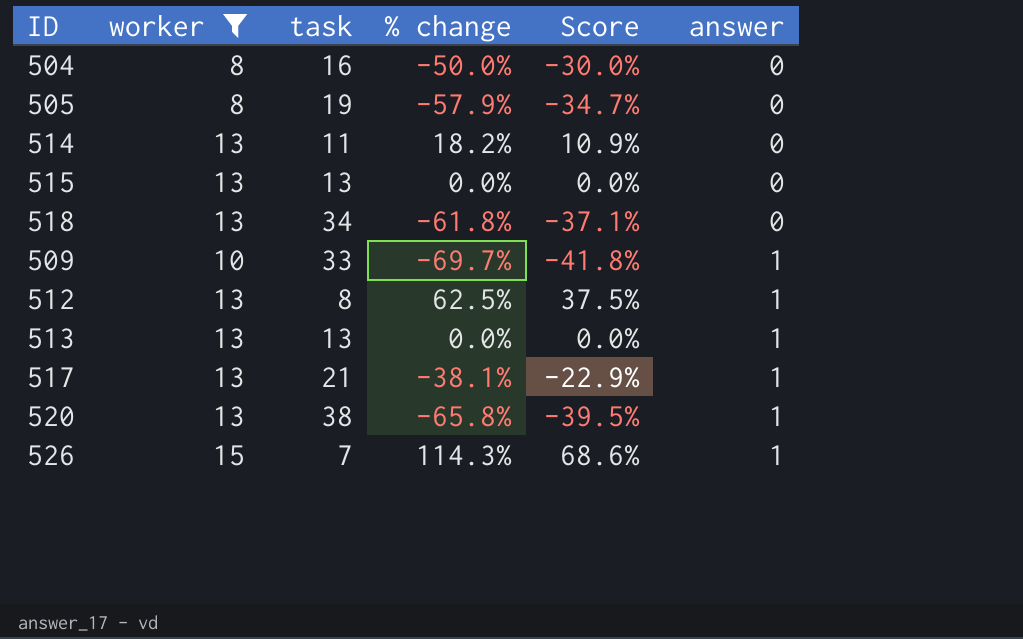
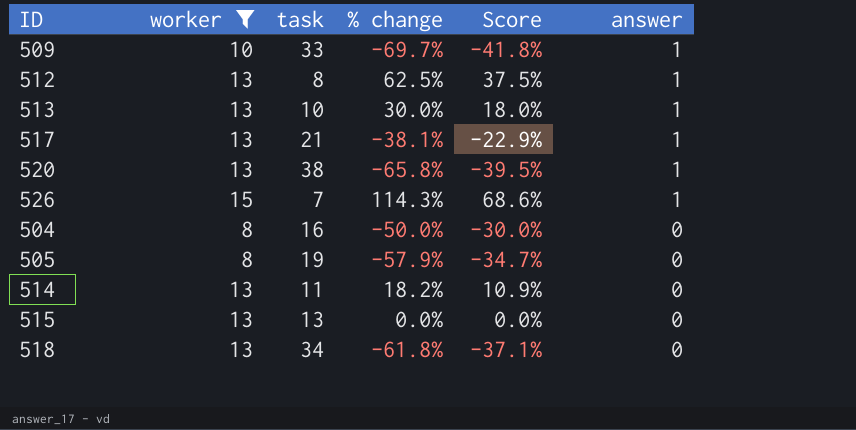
row order: answer ascending -> answer descending
513 | task: 13 -> 10
513 | % change: 0.0% -> 30.0%
513 | Score: 0.0% -> 18.0%

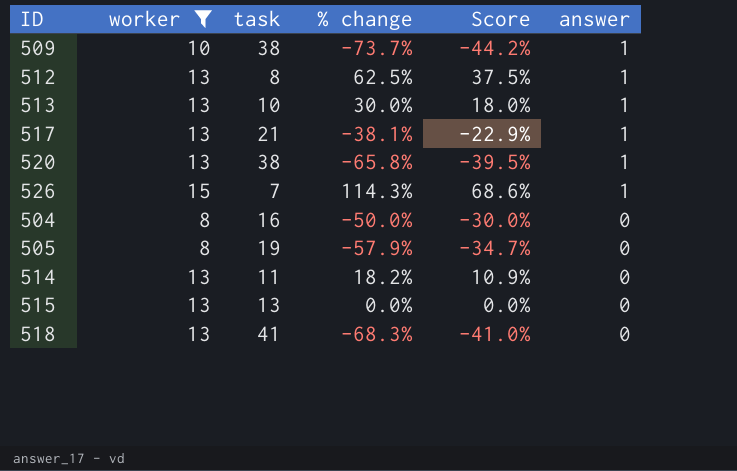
509 | task: 33 -> 38
509 | % change: -69.7% -> -73.7%
509 | Score: -41.8% -> -44.2%
518 | task: 34 -> 41
518 | % change: -61.8% -> -68.3%
518 | Score: -37.1% -> -41.0%

